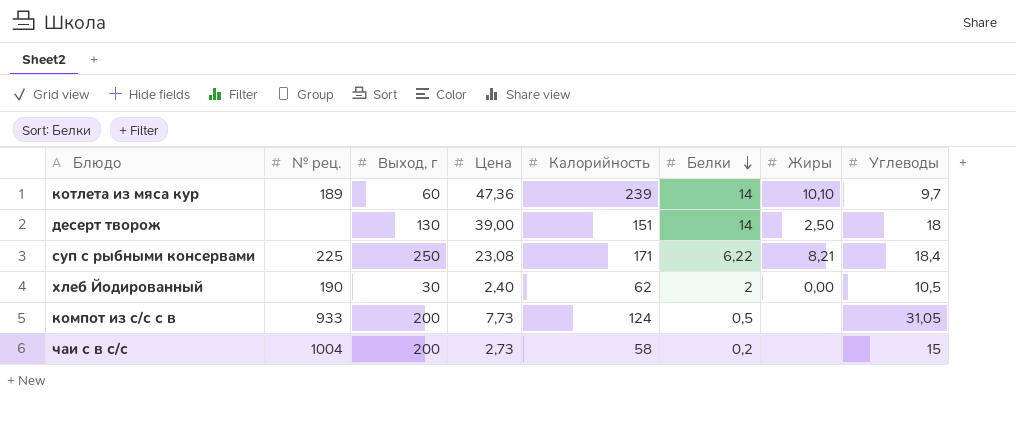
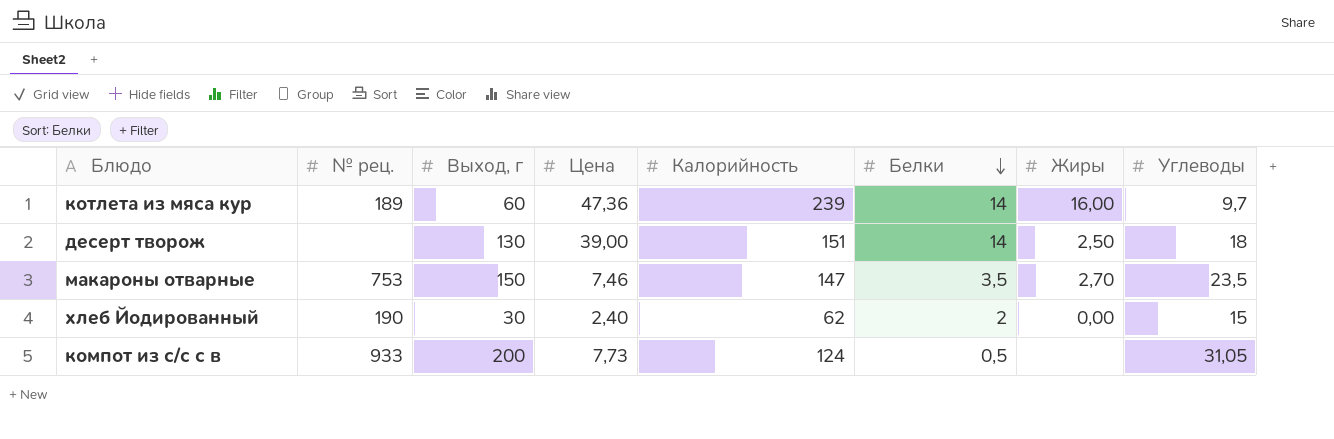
row суп с рыбными консервами: 225 | 250 | 23,08 | 171 | 6,22 | 8,21 | 18,4 -> none
row чаи с в с/с: 1004 | 200 | 2,73 | 58 | 0,2 | none | 15 -> none
котлета из мяса кур | Жиры: 10,10 -> 16,00
row макароны отварные: none -> 753 | 150 | 7,46 | 147 | 3,5 | 2,70 | 23,5
хлеб Йодированный | Углеводы: 10,5 -> 15

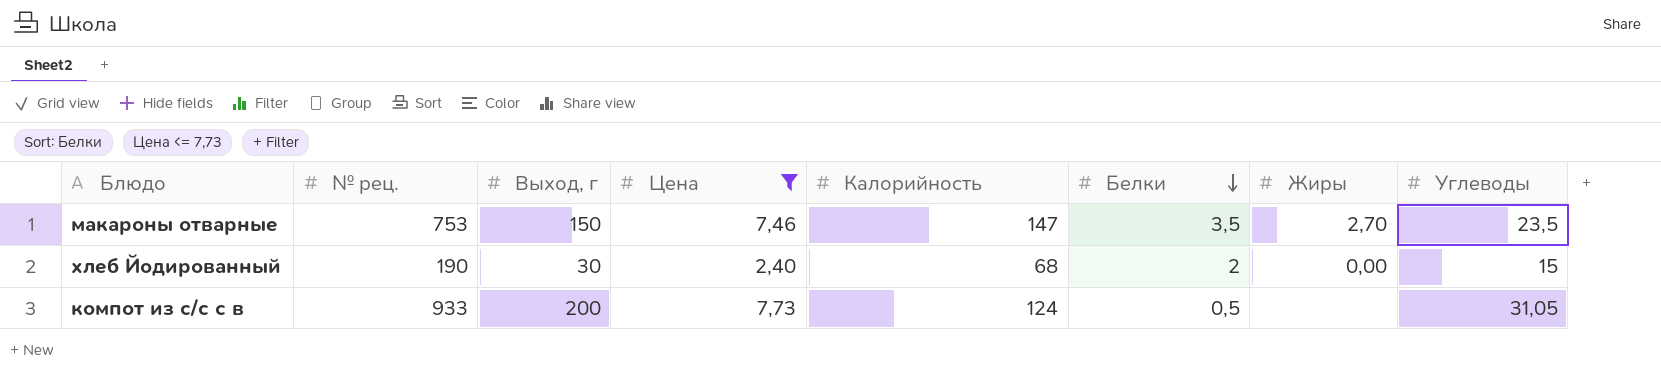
filter: none -> Цена <= 7,73
хлеб Йодированный | Калорийность: 62 -> 68

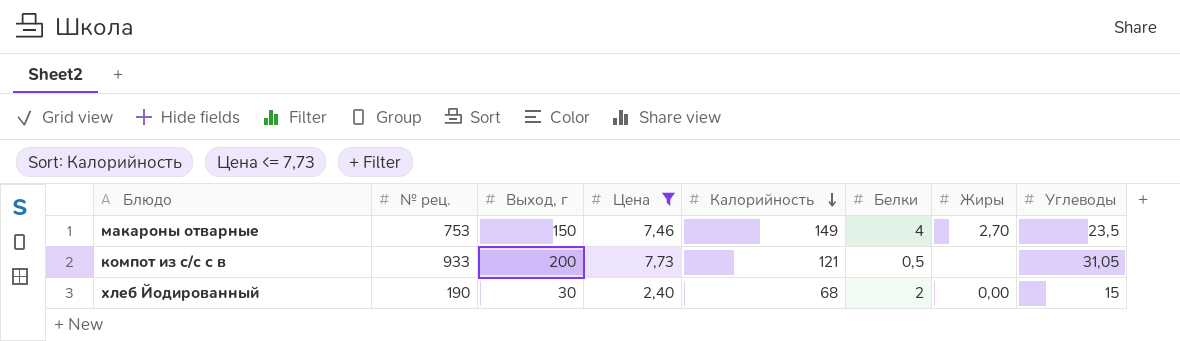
row order: Белки descending -> Калорийность descending
макароны отварные | Калорийность: 147 -> 149
макароны отварные | Белки: 3,5 -> 4
компот из с/с с в | Калорийность: 124 -> 121

